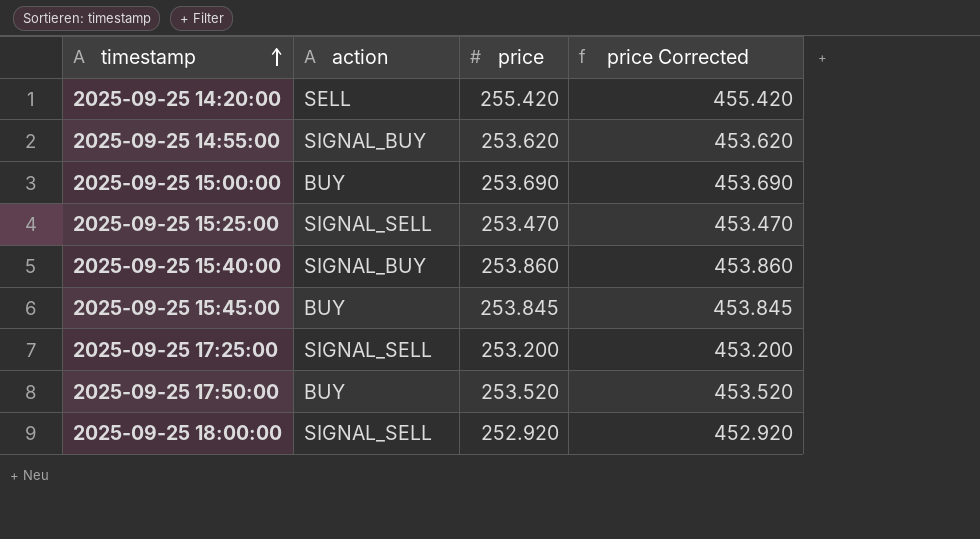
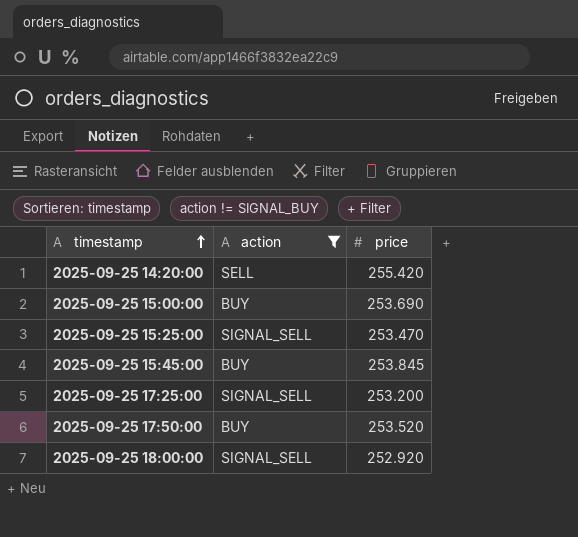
filter: none -> action != SIGNAL_BUY
column price Corrected | formula: [price] + 200 -> none

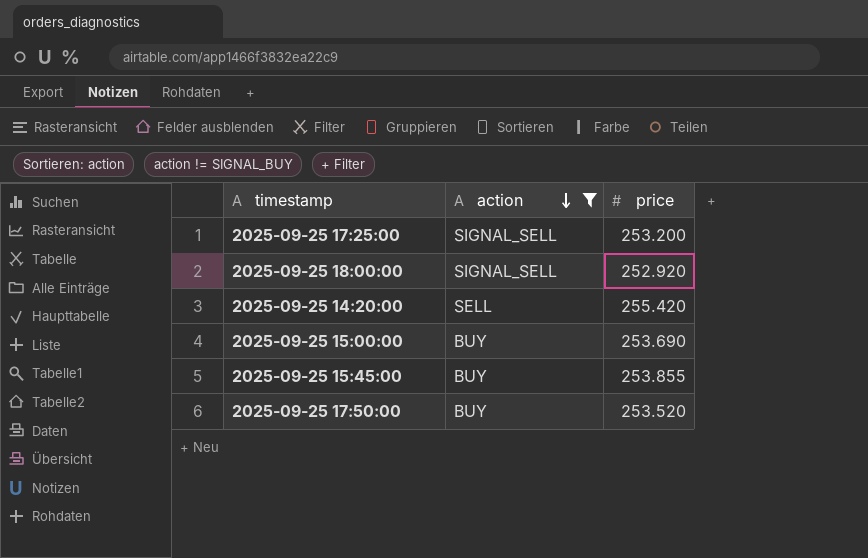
row order: timestamp ascending -> action descending
row 2025-09-25 15:25:00: SIGNAL_SELL | 253.470 -> none
2025-09-25 15:45:00 | price: 253.845 -> 253.855

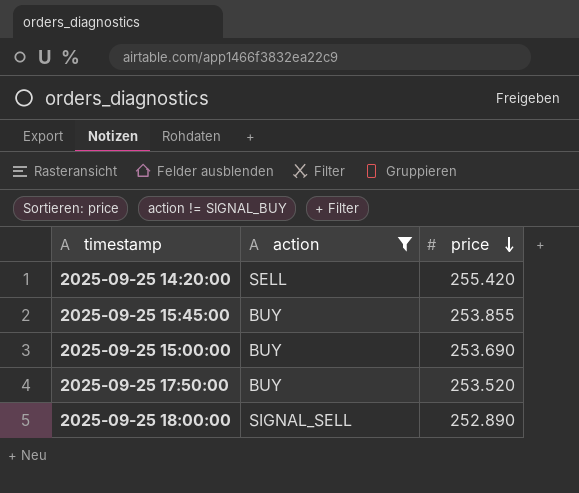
row order: action descending -> price descending
row 2025-09-25 17:25:00: SIGNAL_SELL | 253.200 -> none
2025-09-25 18:00:00 | price: 252.920 -> 252.890

